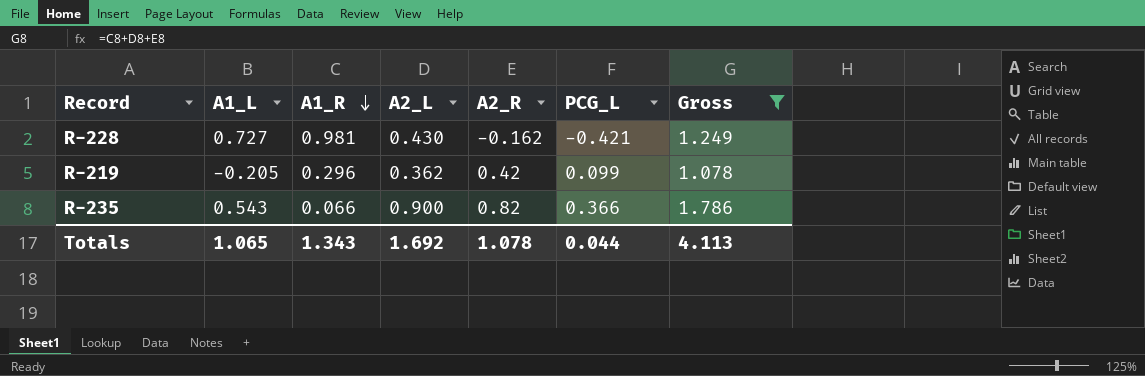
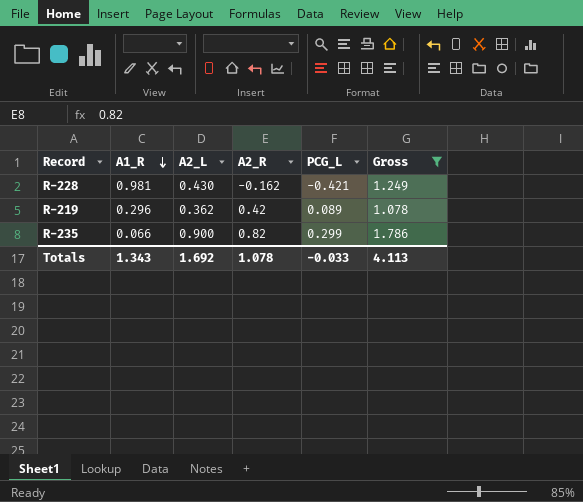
column A1_L | position: 2 -> none
R-219 | PCG_L: 0.099 -> 0.089
R-235 | PCG_L: 0.366 -> 0.299
Totals | PCG_L: 0.044 -> -0.033

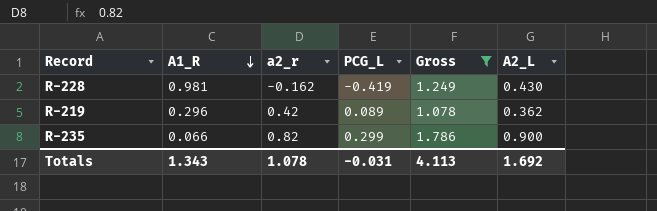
column name: A2_R -> a2_r
column A2_L | position: 3 -> 6
R-228 | PCG_L: -0.421 -> -0.419
Totals | PCG_L: -0.033 -> -0.031

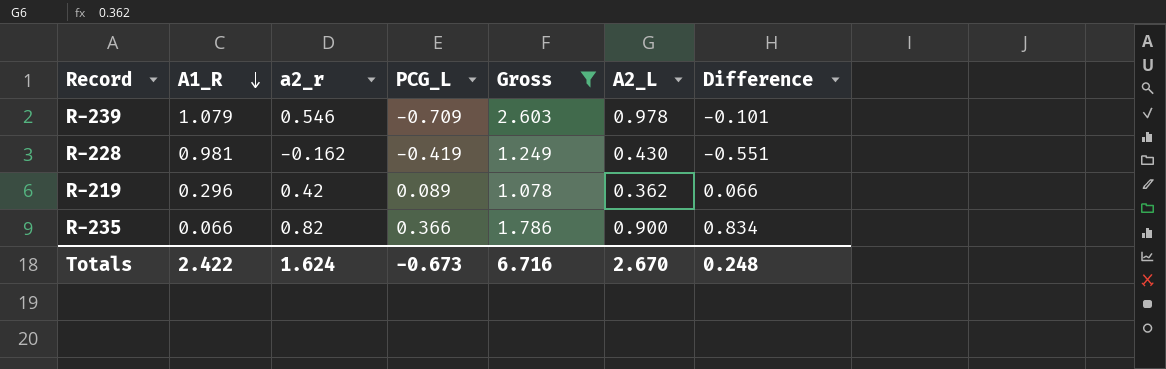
column Difference | formula: none -> [A2_L] - [A1_R]
row R-239: none -> 1.079 | 0.546 | -0.709 | 2.603 | 0.978 | -0.101
R-235 | PCG_L: 0.299 -> 0.366
Totals | A1_R: 1.343 -> 2.422
Totals | a2_r: 1.078 -> 1.624
Totals | PCG_L: -0.031 -> -0.673
Totals | Gross: 4.113 -> 6.716
Totals | A2_L: 1.692 -> 2.670

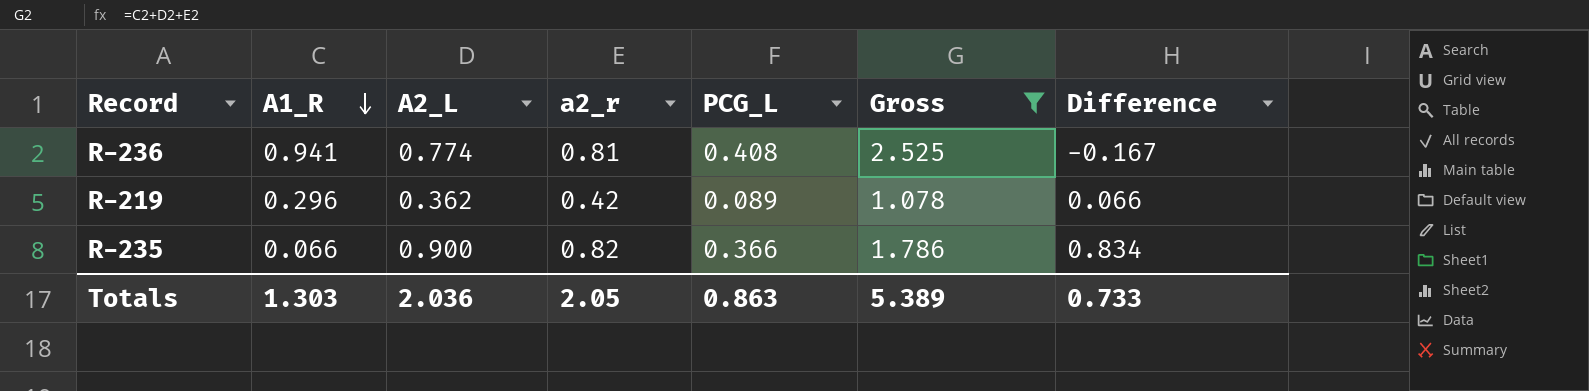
column A2_L | position: 6 -> 3
row R-239: 1.079 | 0.546 | -0.709 | 2.603 | 0.978 | -0.101 -> none
row R-228: 0.981 | -0.162 | -0.419 | 1.249 | 0.430 | -0.551 -> none
row R-236: none -> 0.941 | 0.774 | 0.81 | 0.408 | 2.525 | -0.167
Totals | A1_R: 2.422 -> 1.303
Totals | A2_L: 2.670 -> 2.036
Totals | a2_r: 1.624 -> 2.05
Totals | PCG_L: -0.673 -> 0.863
Totals | Gross: 6.716 -> 5.389
Totals | Difference: 0.248 -> 0.733

